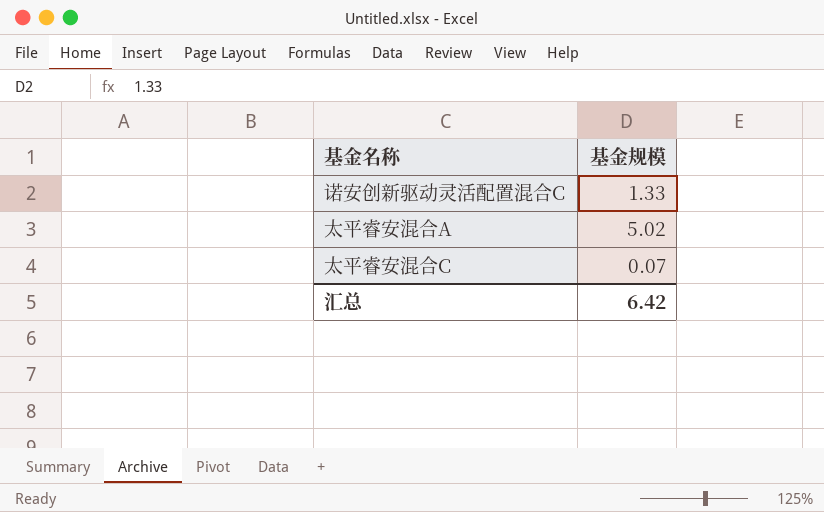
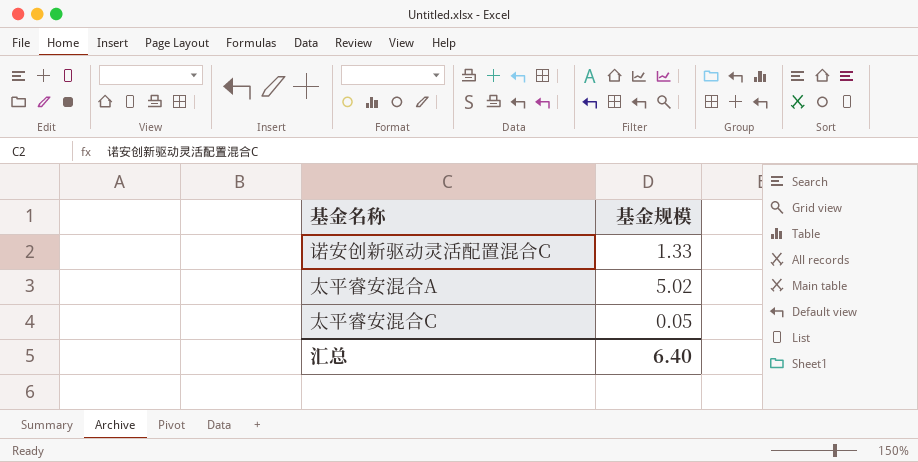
太平睿安混合C | 基金规模: 0.07 -> 0.05
汇总 | 基金规模: 6.42 -> 6.40

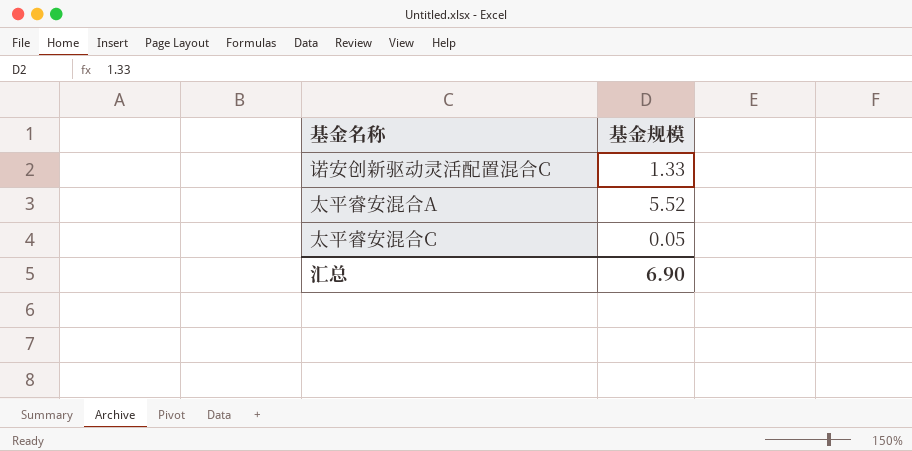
太平睿安混合A | 基金规模: 5.02 -> 5.52
汇总 | 基金规模: 6.40 -> 6.90

